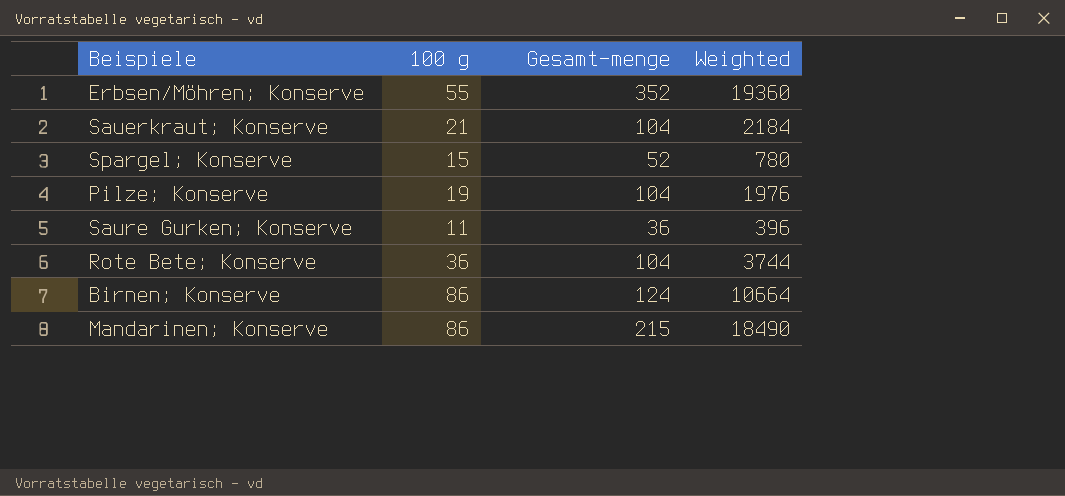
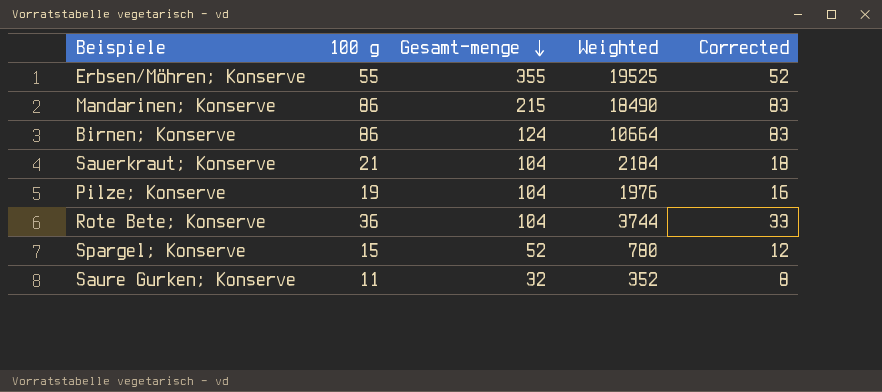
row order: none -> Gesamt-menge descending
column Corrected | formula: none -> [100 g] - 3
Erbsen/Möhren; Konserve | Gesamt-menge: 352 -> 355
Erbsen/Möhren; Konserve | Weighted: 19360 -> 19525
Saure Gurken; Konserve | Gesamt-menge: 36 -> 32
Saure Gurken; Konserve | Weighted: 396 -> 352

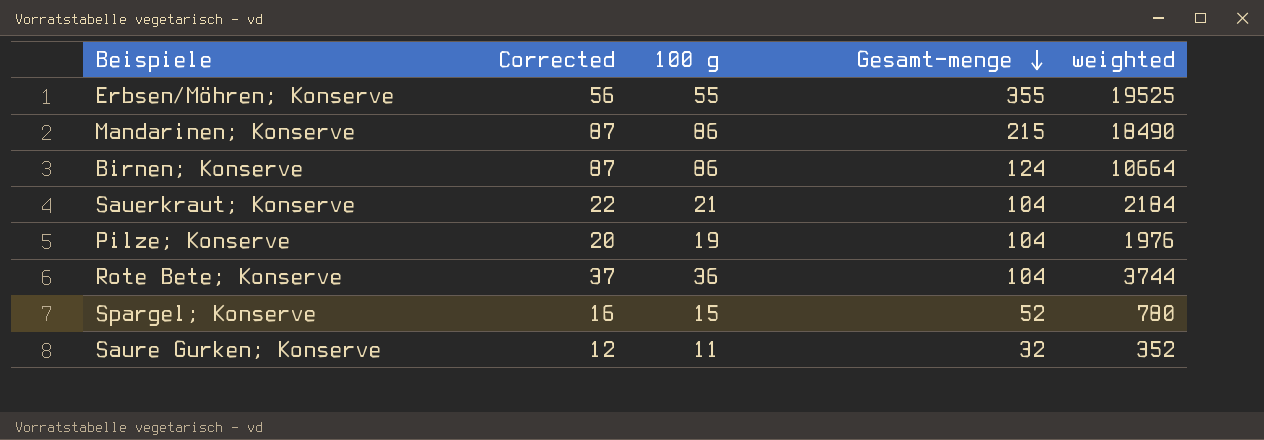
column Corrected | formula: [100 g] - 3 -> [100 g] + 1
column Corrected | position: 5 -> 2
column name: Weighted -> weighted

